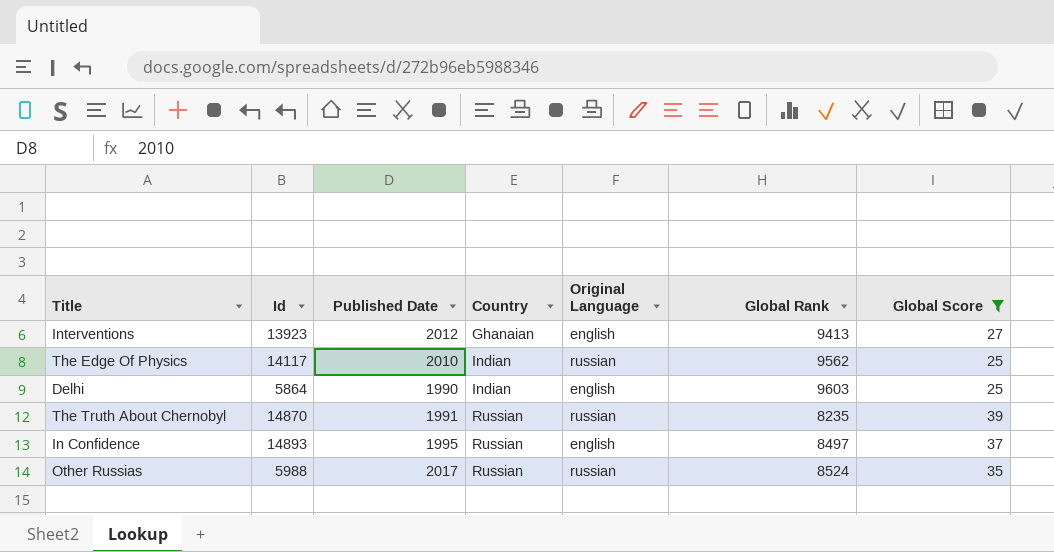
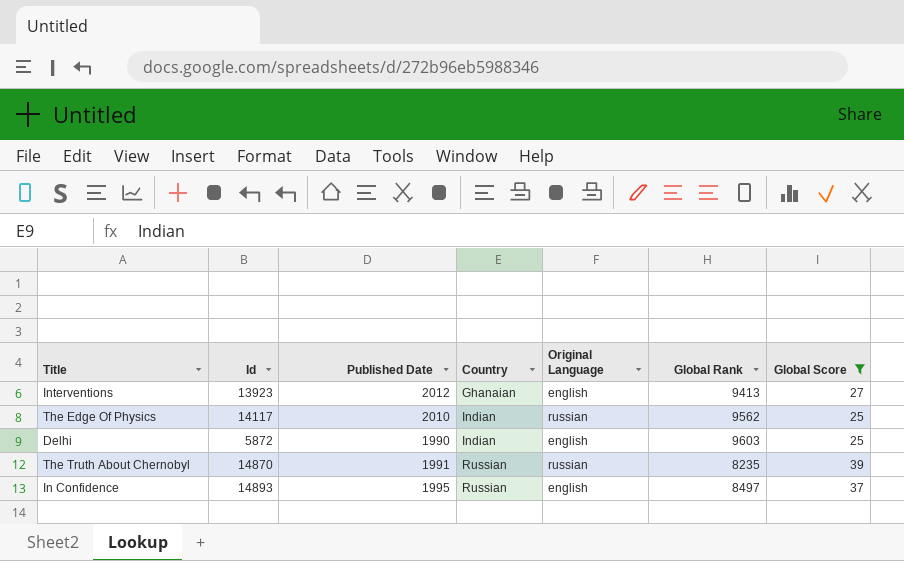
row Other Russias: 5988 | 2017 | Russian | russian | 8524 | 35 -> none
Delhi | Id: 5864 -> 5872

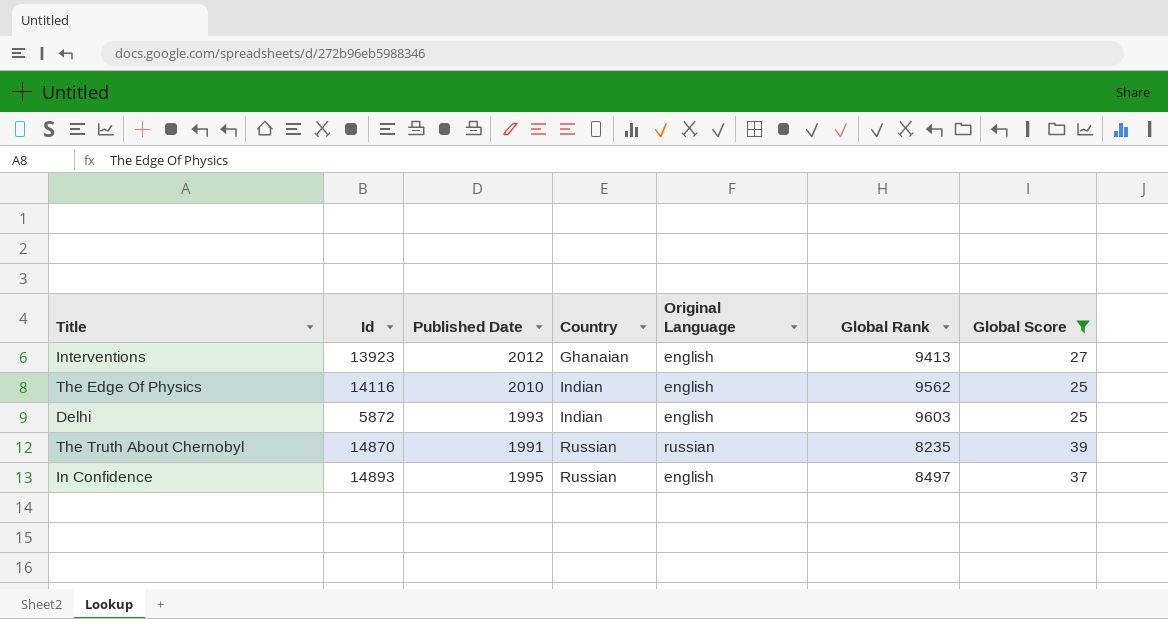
The Edge Of Physics | Id: 14117 -> 14116
The Edge Of Physics | Original Language: russian -> english
Delhi | Published Date: 1990 -> 1993

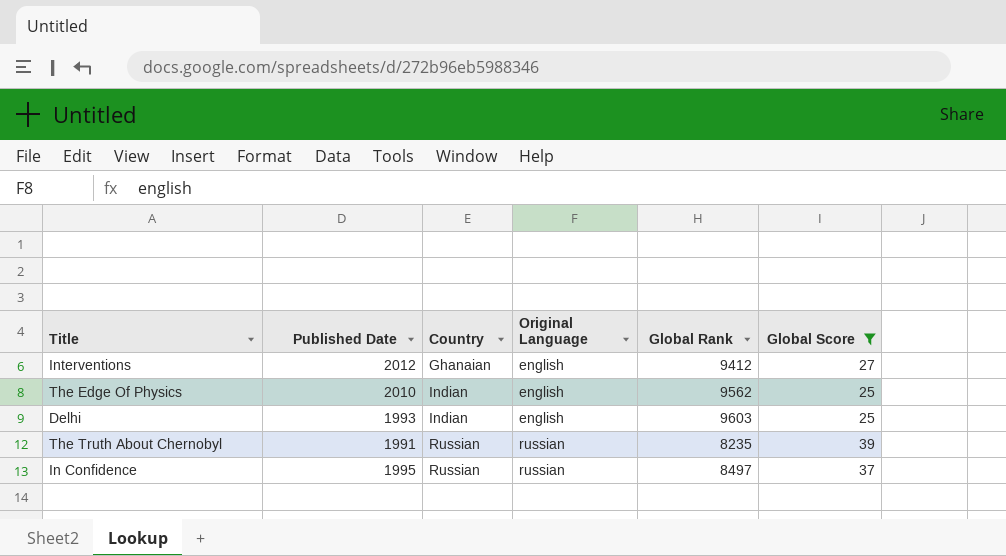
column Id | position: 2 -> none
Interventions | Global Rank: 9413 -> 9412
In Confidence | Original Language: english -> russian

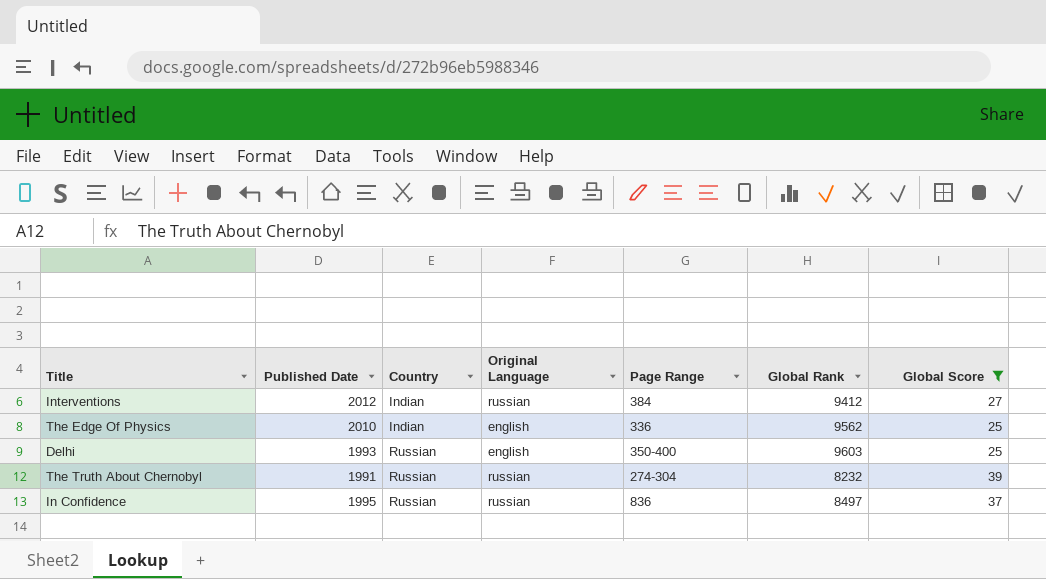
column Page Range | position: none -> 5
Interventions | Country: Ghanaian -> Indian
Interventions | Original Language: english -> russian
Delhi | Country: Indian -> Russian
The Truth About Chernobyl | Global Rank: 8235 -> 8232

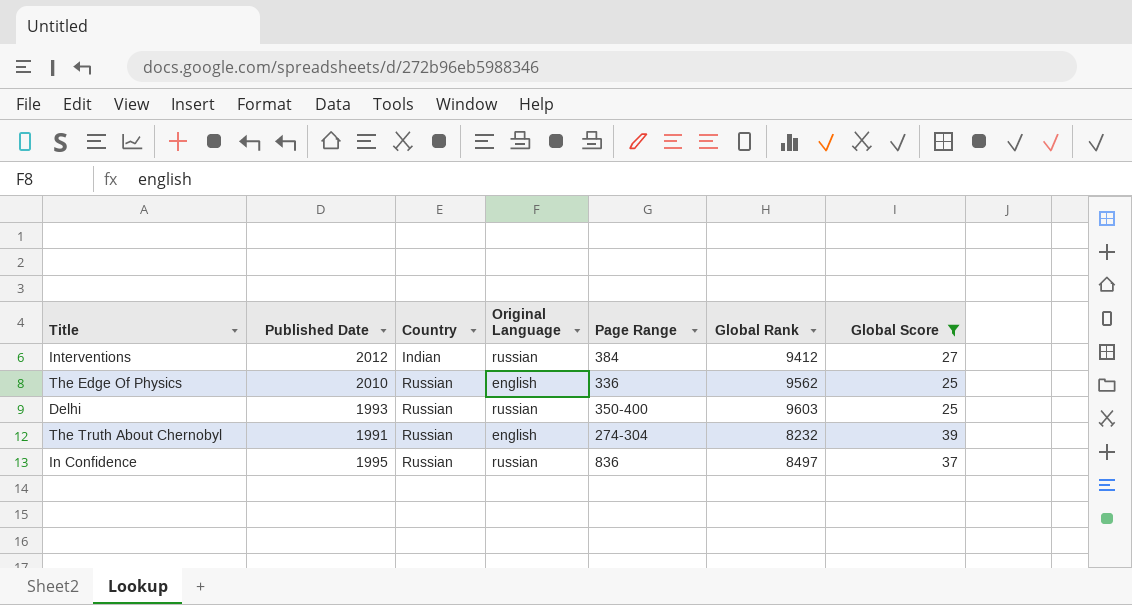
The Edge Of Physics | Country: Indian -> Russian
Delhi | Original Language: english -> russian
The Truth About Chernobyl | Original Language: russian -> english

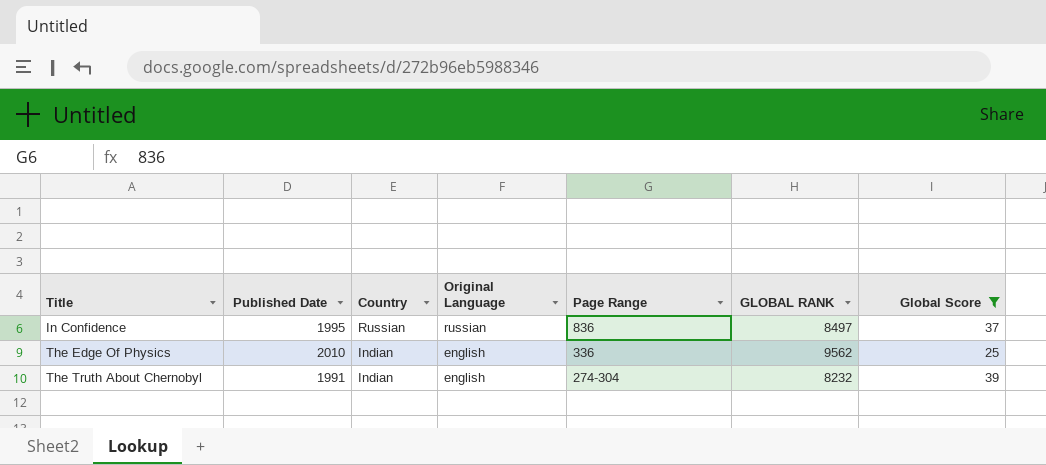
row order: Country ascending -> Title ascending
column name: Global Rank -> GLOBAL RANK
row Interventions: 2012 | Indian | russian | 384 | 9412 | 27 -> none
row Delhi: 1993 | Russian | russian | 350-400 | 9603 | 25 -> none
The Edge Of Physics | Country: Russian -> Indian
The Truth About Chernobyl | Country: Russian -> Indian

